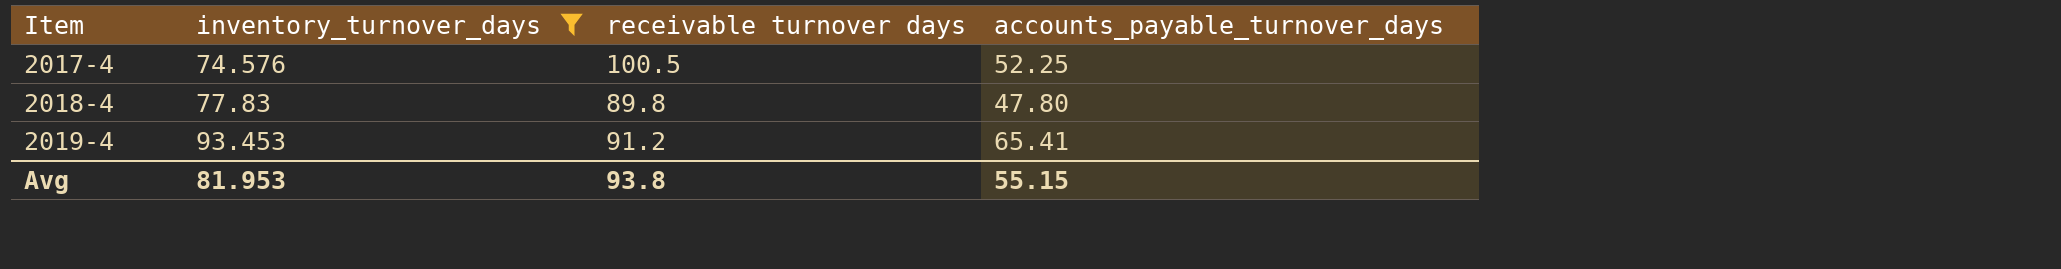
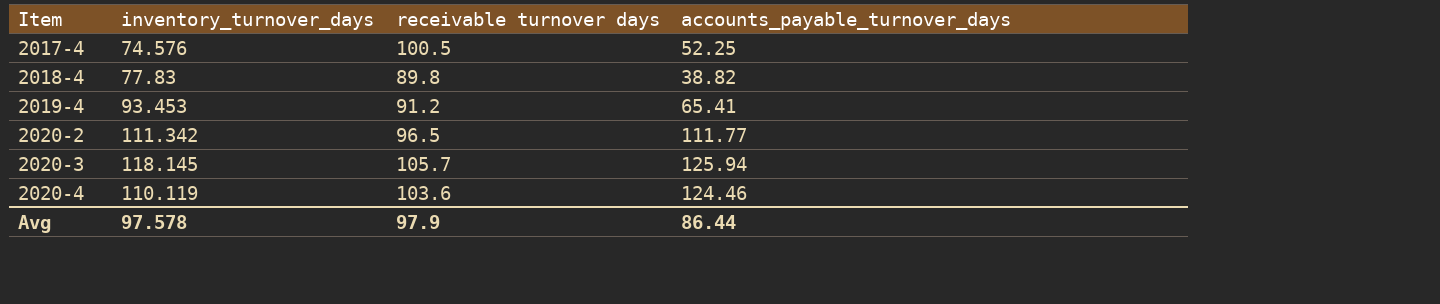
filter: inventory_turnover_days <= 93.453 -> none
2018-4 | accounts_payable_turnover_days: 47.80 -> 38.82
Avg | inventory_turnover_days: 81.953 -> 97.578
Avg | receivable turnover days: 93.8 -> 97.9
Avg | accounts_payable_turnover_days: 55.15 -> 86.44

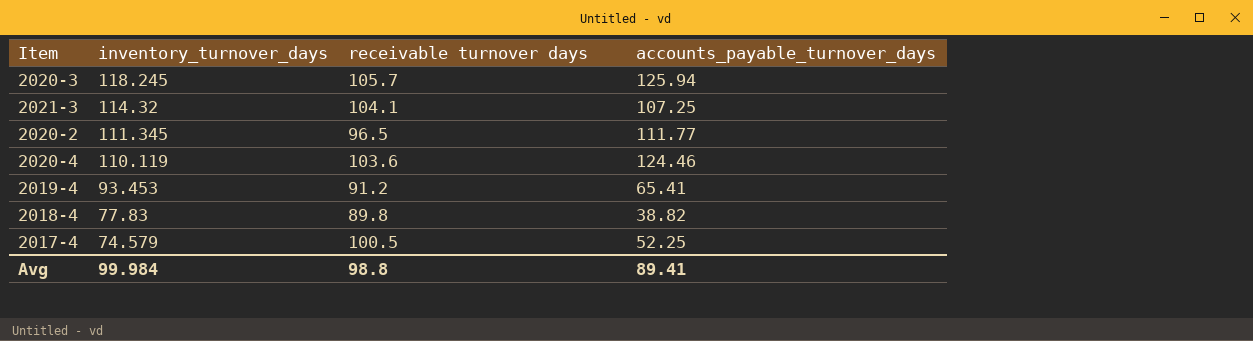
row order: Item ascending -> inventory_turnover_days descending
2020-3 | inventory_turnover_days: 118.145 -> 118.245
row 2021-3: none -> 114.32 | 104.1 | 107.25
2020-2 | inventory_turnover_days: 111.342 -> 111.345
2017-4 | inventory_turnover_days: 74.576 -> 74.579
Avg | inventory_turnover_days: 97.578 -> 99.984
Avg | receivable turnover days: 97.9 -> 98.8
Avg | accounts_payable_turnover_days: 86.44 -> 89.41

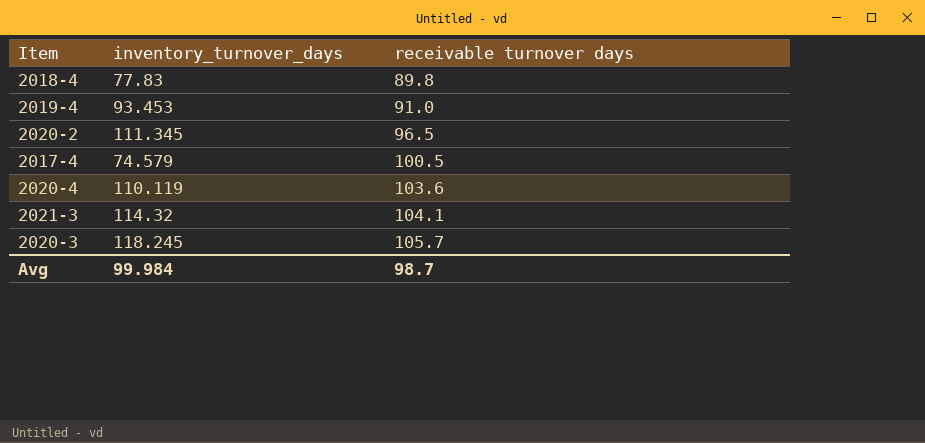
row order: inventory_turnover_days descending -> receivable turnover days ascending
column accounts_payable_turnover_days | position: 4 -> none
2019-4 | receivable turnover days: 91.2 -> 91.0
Avg | receivable turnover days: 98.8 -> 98.7

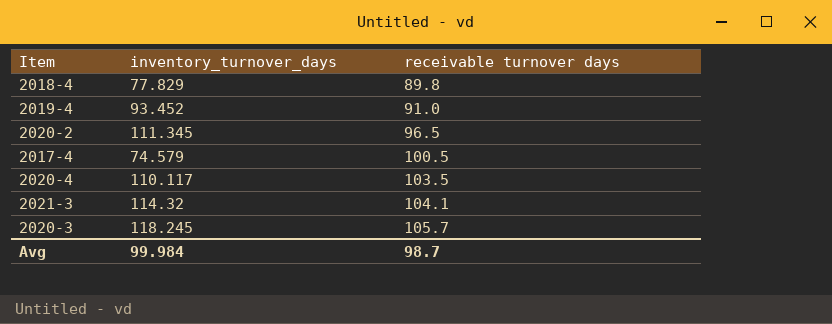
2018-4 | inventory_turnover_days: 77.83 -> 77.829
2019-4 | inventory_turnover_days: 93.453 -> 93.452
2020-4 | inventory_turnover_days: 110.119 -> 110.117
2020-4 | receivable turnover days: 103.6 -> 103.5

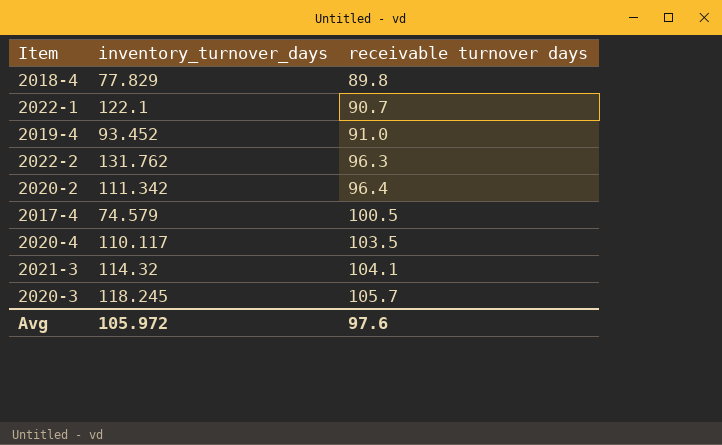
row 2022-1: none -> 122.1 | 90.7
row 2022-2: none -> 131.762 | 96.3
2020-2 | inventory_turnover_days: 111.345 -> 111.342
2020-2 | receivable turnover days: 96.5 -> 96.4
Avg | inventory_turnover_days: 99.984 -> 105.972
Avg | receivable turnover days: 98.7 -> 97.6

